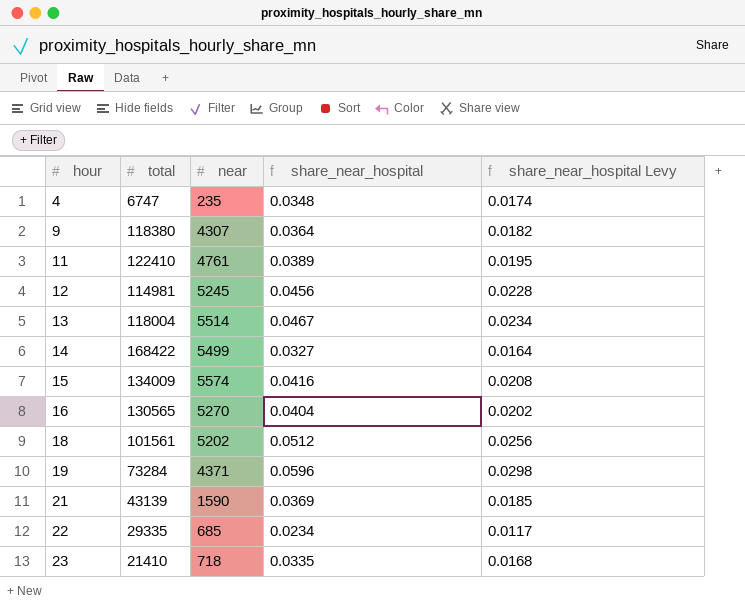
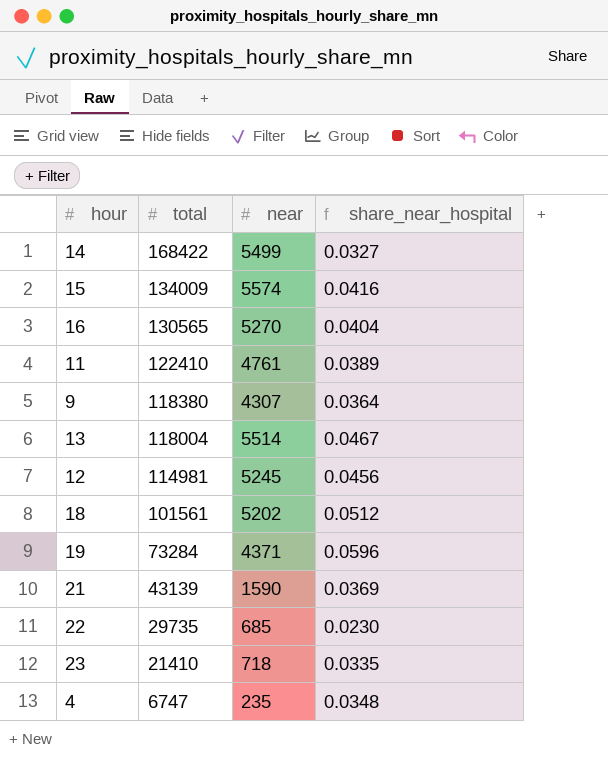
row order: hour ascending -> total descending
column share_near_hospital Levy | formula: [share_near_hospital] * 0.5 -> none
22 | total: 29335 -> 29735
22 | share_near_hospital: 0.0234 -> 0.0230

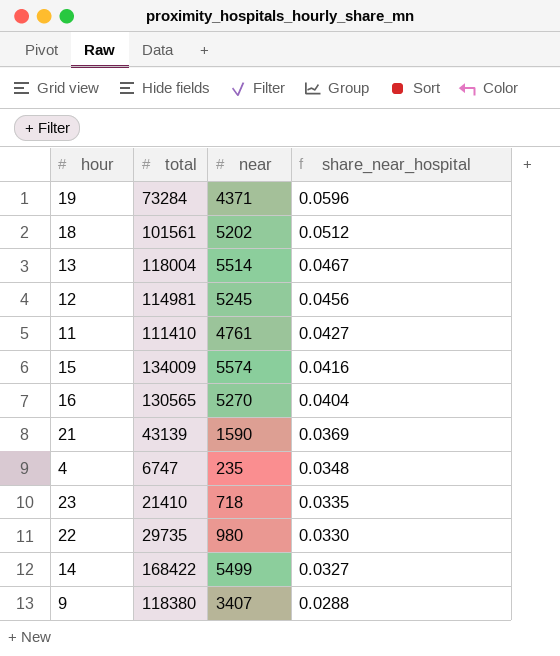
row order: total descending -> share_near_hospital descending
11 | total: 122410 -> 111410
11 | share_near_hospital: 0.0389 -> 0.0427
22 | near: 685 -> 980
22 | share_near_hospital: 0.0230 -> 0.0330
9 | near: 4307 -> 3407
9 | share_near_hospital: 0.0364 -> 0.0288

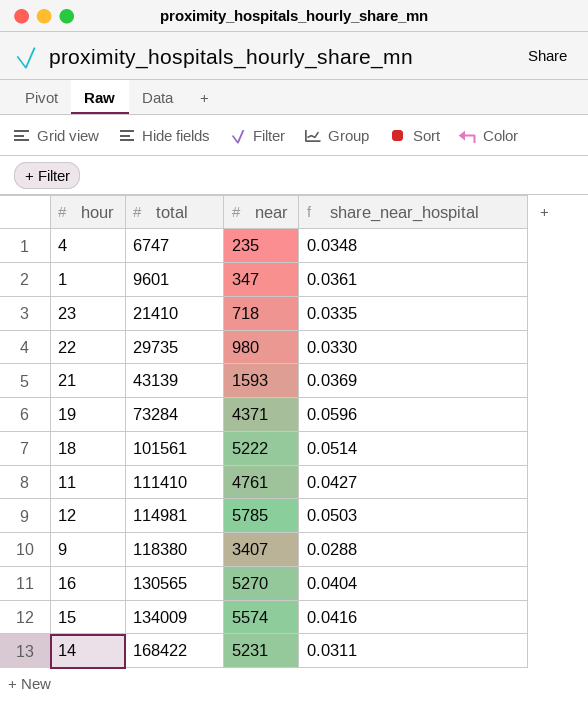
row order: share_near_hospital descending -> total ascending
row 13: 118004 | 5514 | 0.0467 -> none
row 1: none -> 9601 | 347 | 0.0361
21 | near: 1590 -> 1593
18 | near: 5202 -> 5222
18 | share_near_hospital: 0.0512 -> 0.0514
12 | near: 5245 -> 5785
12 | share_near_hospital: 0.0456 -> 0.0503
14 | near: 5499 -> 5231
14 | share_near_hospital: 0.0327 -> 0.0311

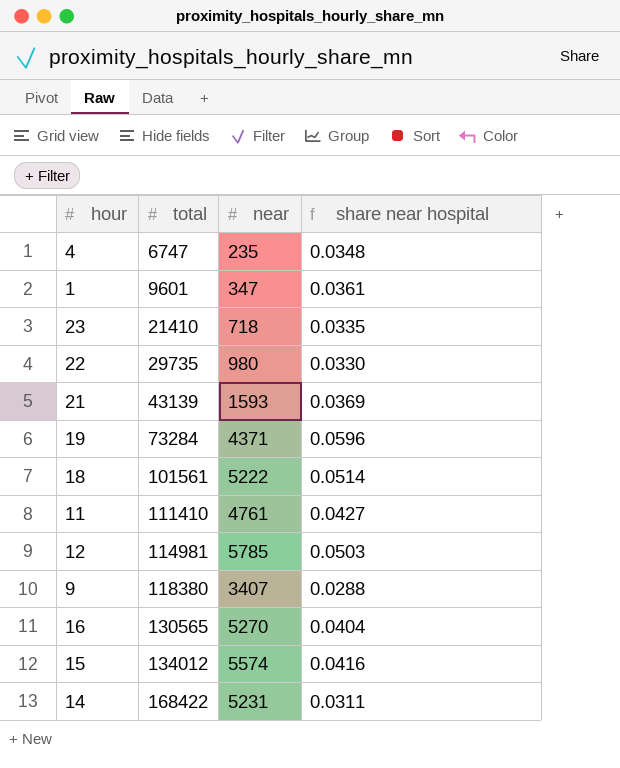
column name: share_near_hospital -> share near hospital
15 | total: 134009 -> 134012

